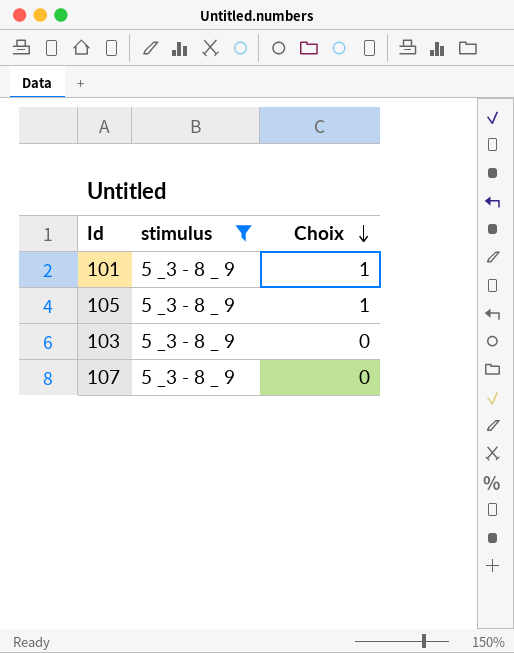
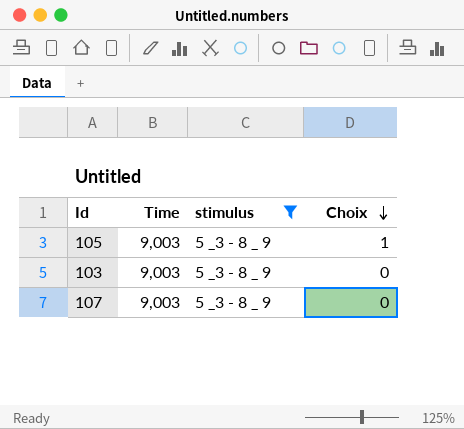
column Time | position: none -> 2
row 101: 5 _3 - 8 _ 9 | 1 -> none

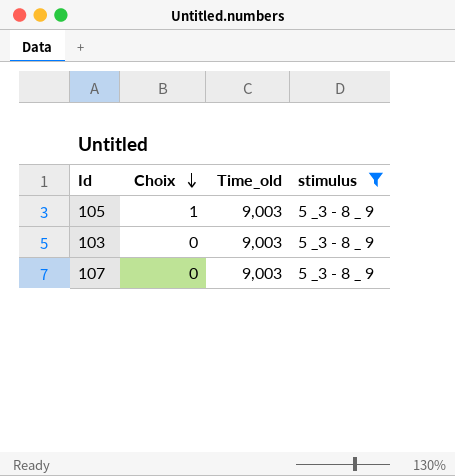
column Choix | position: 4 -> 2
column name: Time -> Time_old

